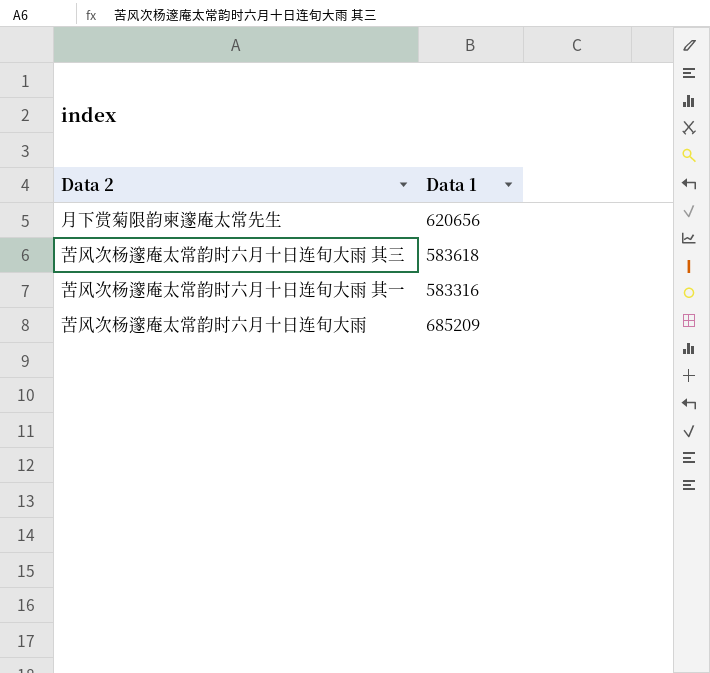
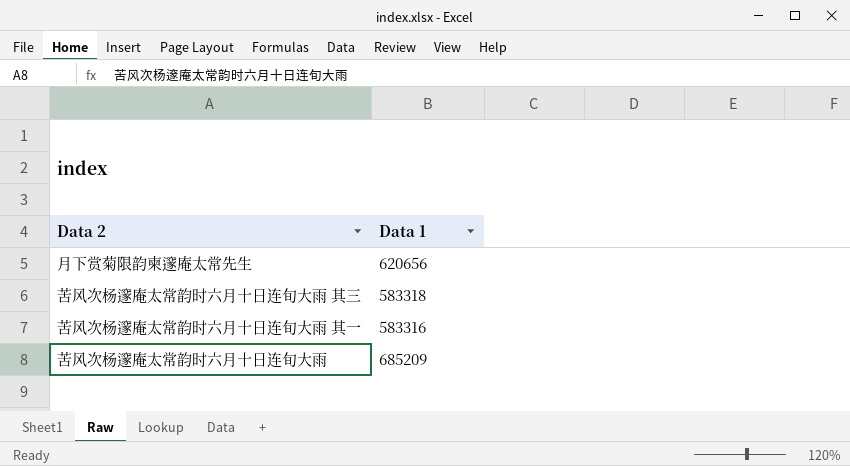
苦风次杨邃庵太常韵时六月十日连旬大雨 其三 | Data 1: 583618 -> 583318

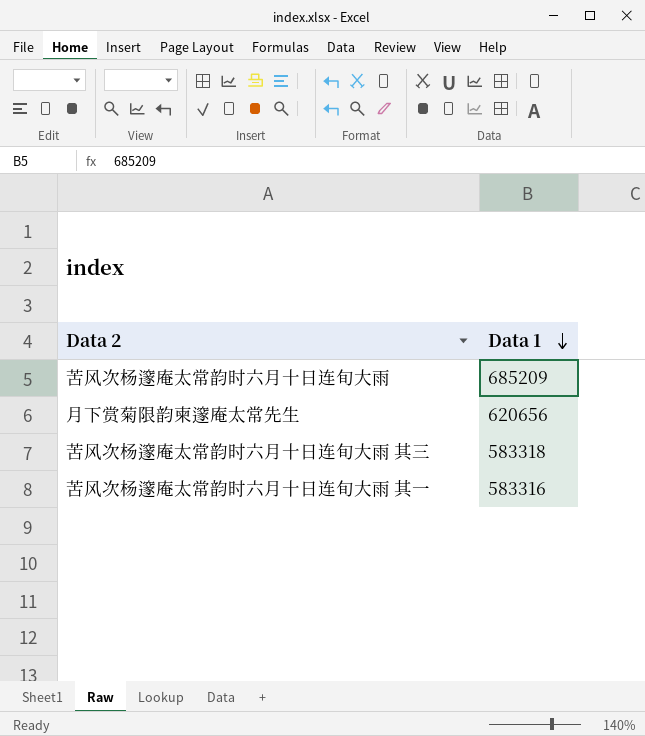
row order: none -> Data 1 descending

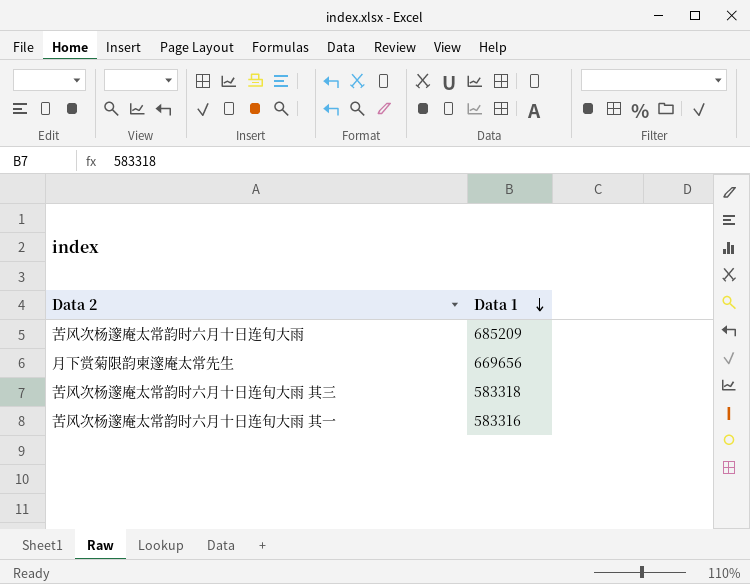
月下赏菊限韵柬邃庵太常先生 | Data 1: 620656 -> 669656

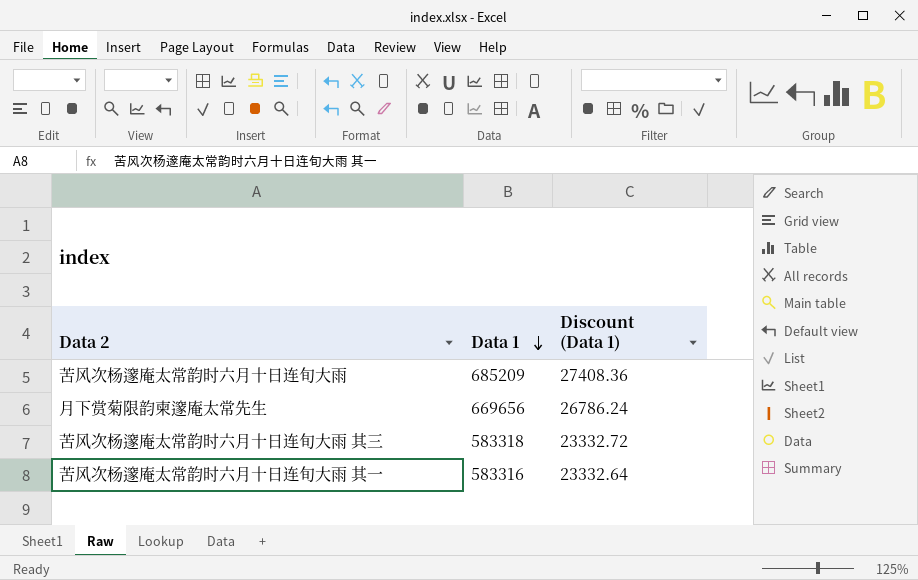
column Discount (Data 1) | formula: none -> [Data 1] * 0.04

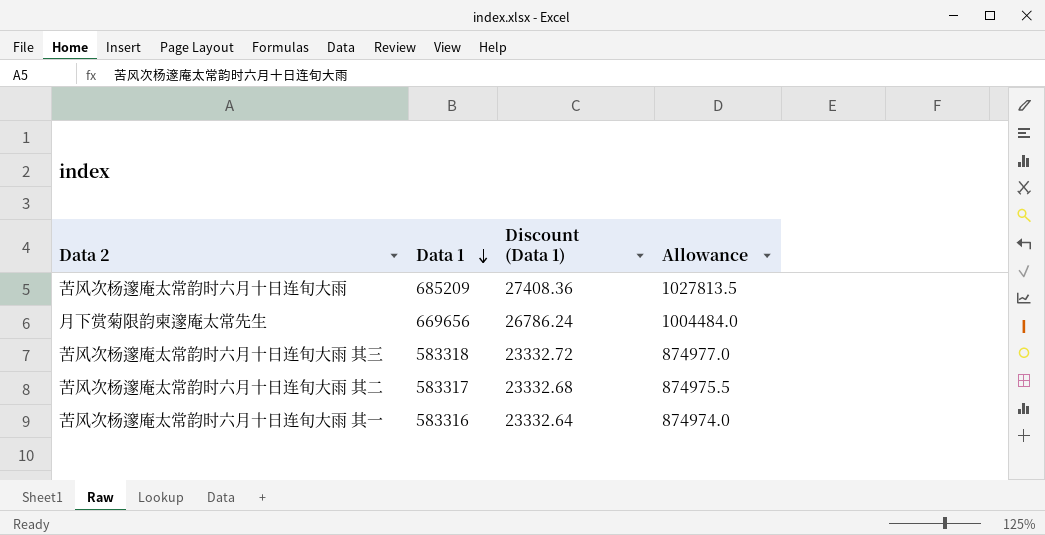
column Allowance | formula: none -> [Data 1] * 1.5
row 苦风次杨邃庵太常韵时六月十日连旬大雨 其二: none -> 583317 | 23332.68 | 874975.5

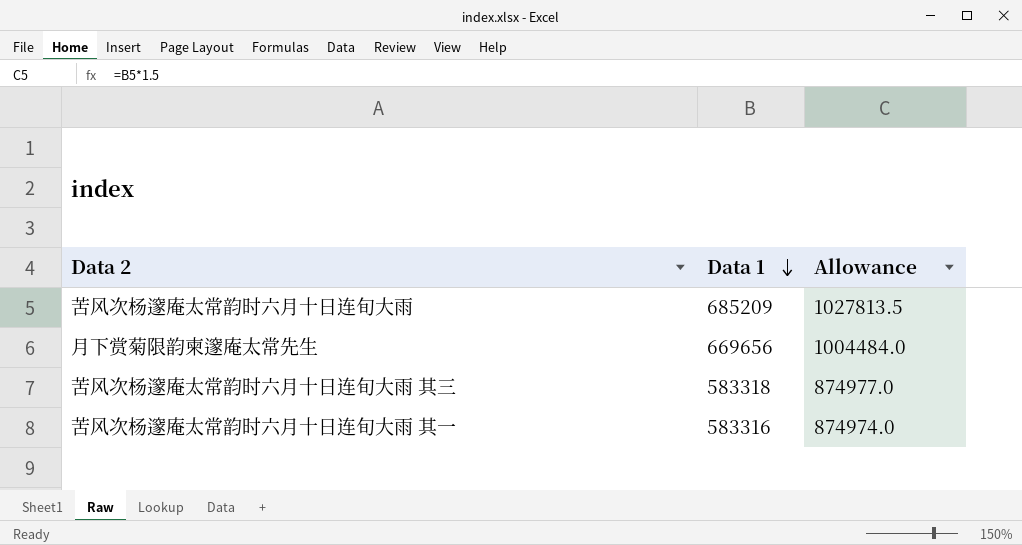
column Discount (Data 1) | formula: [Data 1] * 0.04 -> none
row 苦风次杨邃庵太常韵时六月十日连旬大雨 其二: 583317 | 23332.68 | 874975.5 -> none

